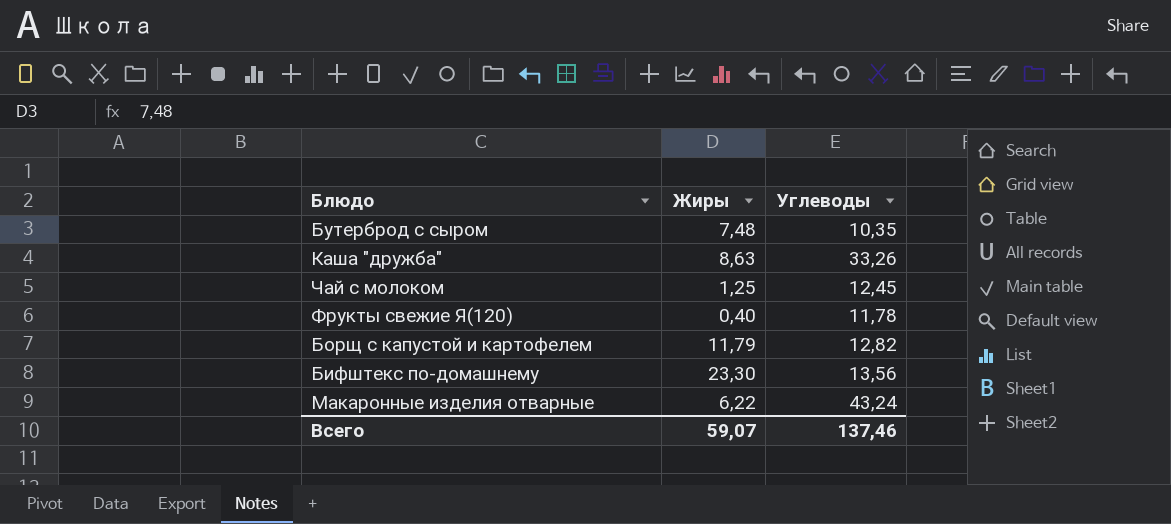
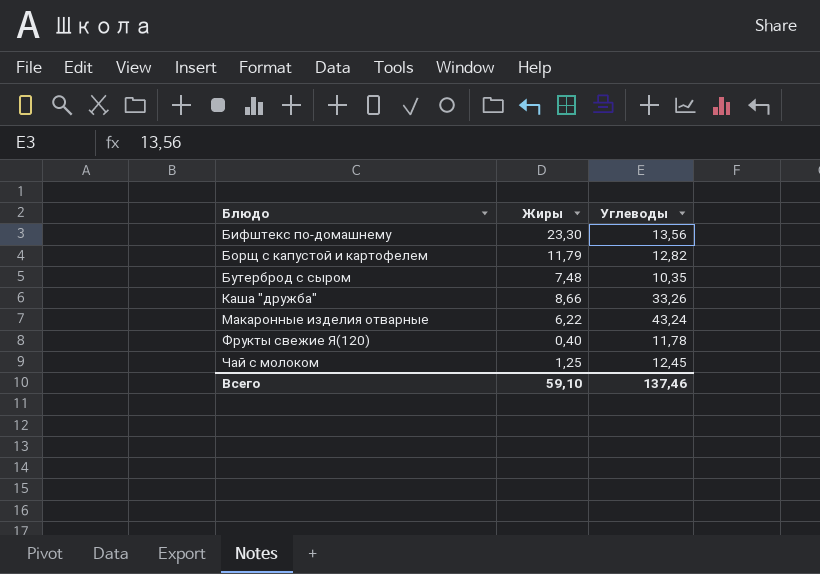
row order: none -> Блюдо ascending
Каша "дружба" | Жиры: 8,63 -> 8,66
Всего | Жиры: 59,07 -> 59,10

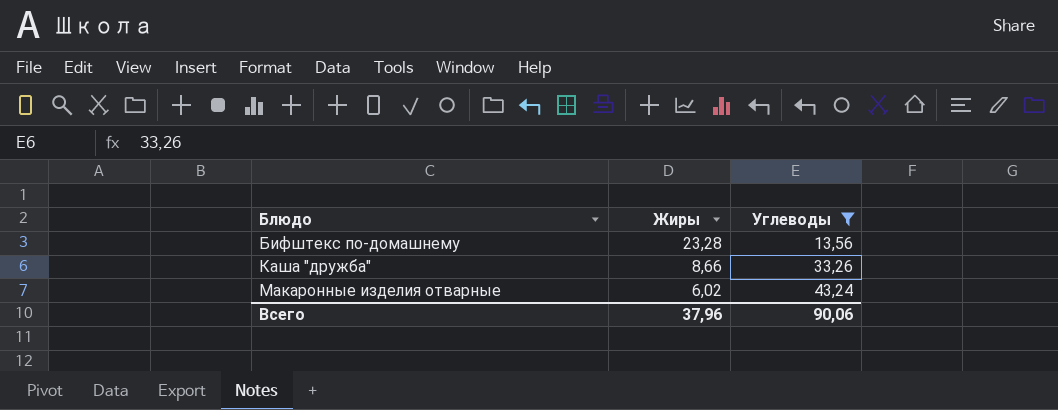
filter: none -> Углеводы >= 13,56
Бифштекс по-домашнему | Жиры: 23,30 -> 23,28
Макаронные изделия отварные | Жиры: 6,22 -> 6,02
Всего | Жиры: 59,10 -> 37,96
Всего | Углеводы: 137,46 -> 90,06

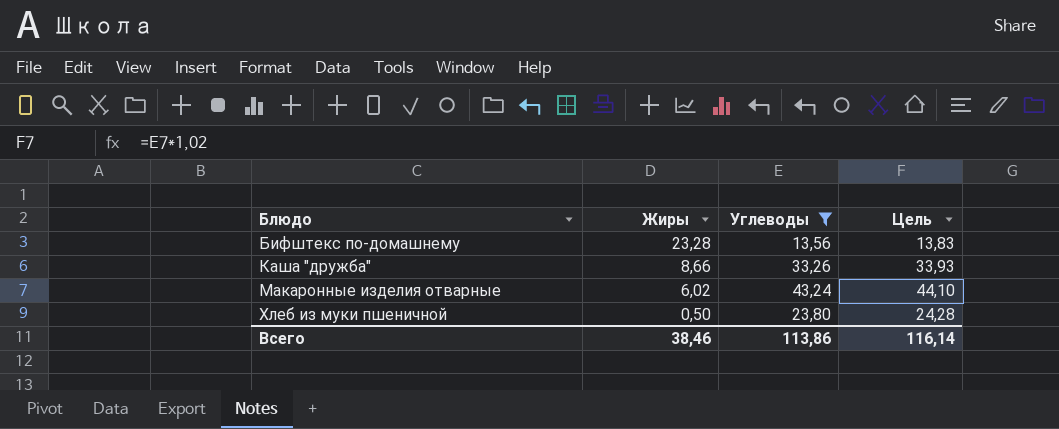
column Цель | formula: none -> [Углеводы] * 1,02
row Хлеб из муки пшеничной: none -> 0,50 | 23,80 | 24,28
Всего | Жиры: 37,96 -> 38,46
Всего | Углеводы: 90,06 -> 113,86

